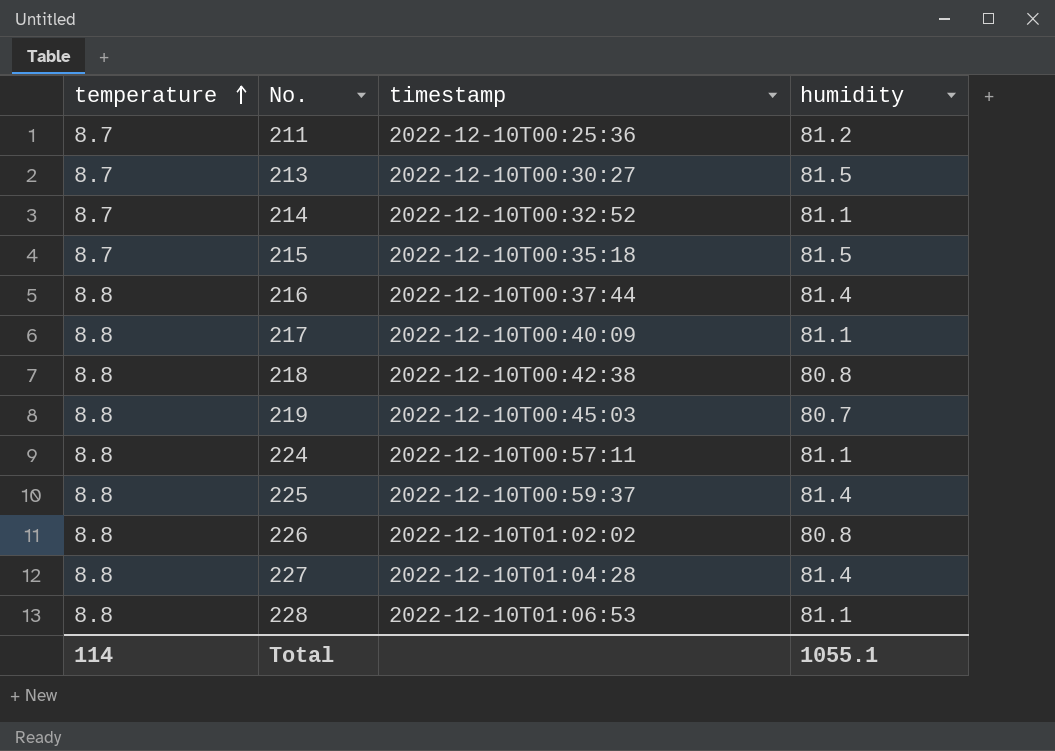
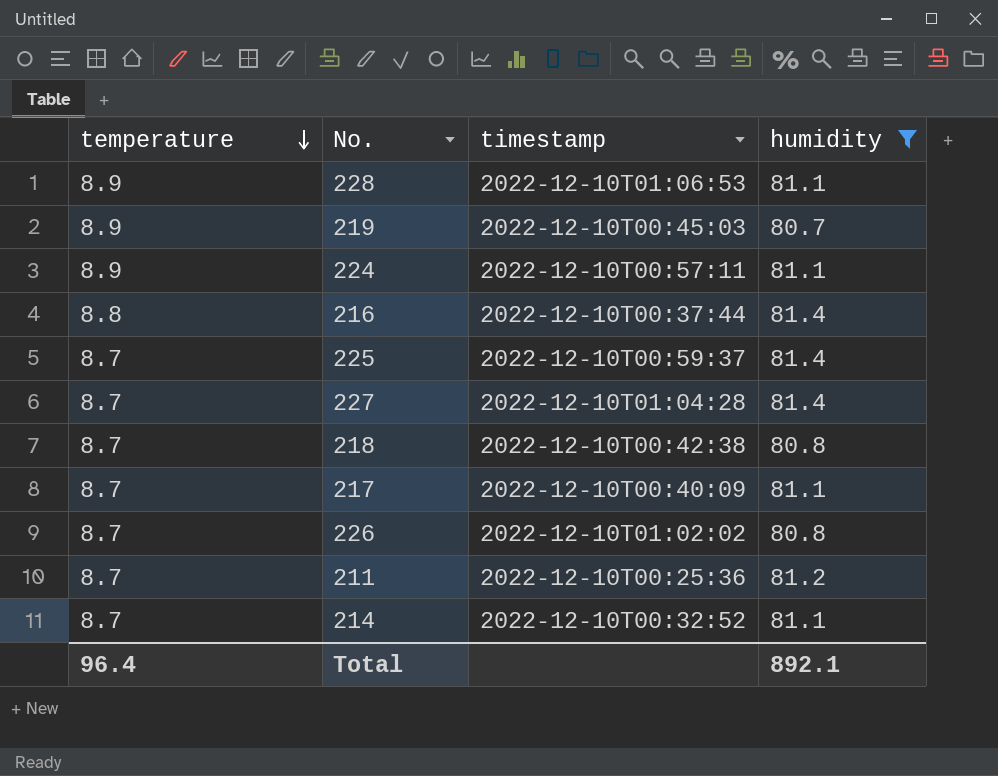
filter: none -> humidity != 81.5
row order: temperature ascending -> temperature descending
228 | temperature: 8.8 -> 8.9
219 | temperature: 8.8 -> 8.9
224 | temperature: 8.8 -> 8.9
225 | temperature: 8.8 -> 8.7
227 | temperature: 8.8 -> 8.7
218 | temperature: 8.8 -> 8.7
217 | temperature: 8.8 -> 8.7
226 | temperature: 8.8 -> 8.7
Total | temperature: 114 -> 96.4
Total | humidity: 1055.1 -> 892.1

